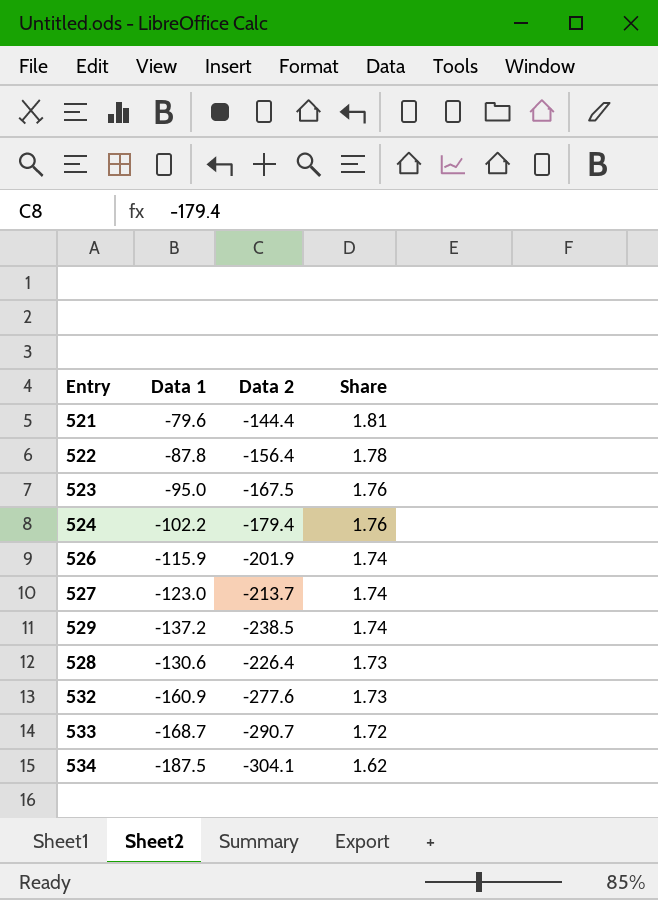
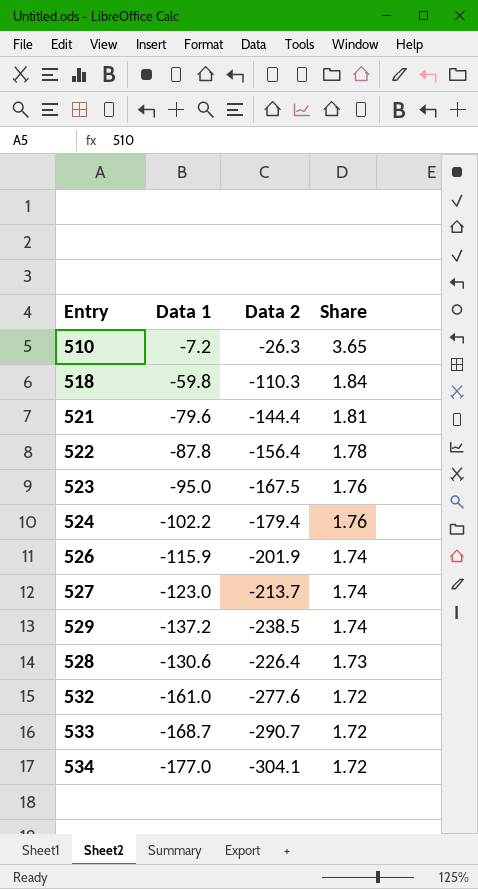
row 510: none -> -7.2 | -26.3 | 3.65
row 518: none -> -59.8 | -110.3 | 1.84
532 | Data 1: -160.9 -> -161.0
532 | Share: 1.73 -> 1.72
534 | Data 1: -187.5 -> -177.0
534 | Share: 1.62 -> 1.72

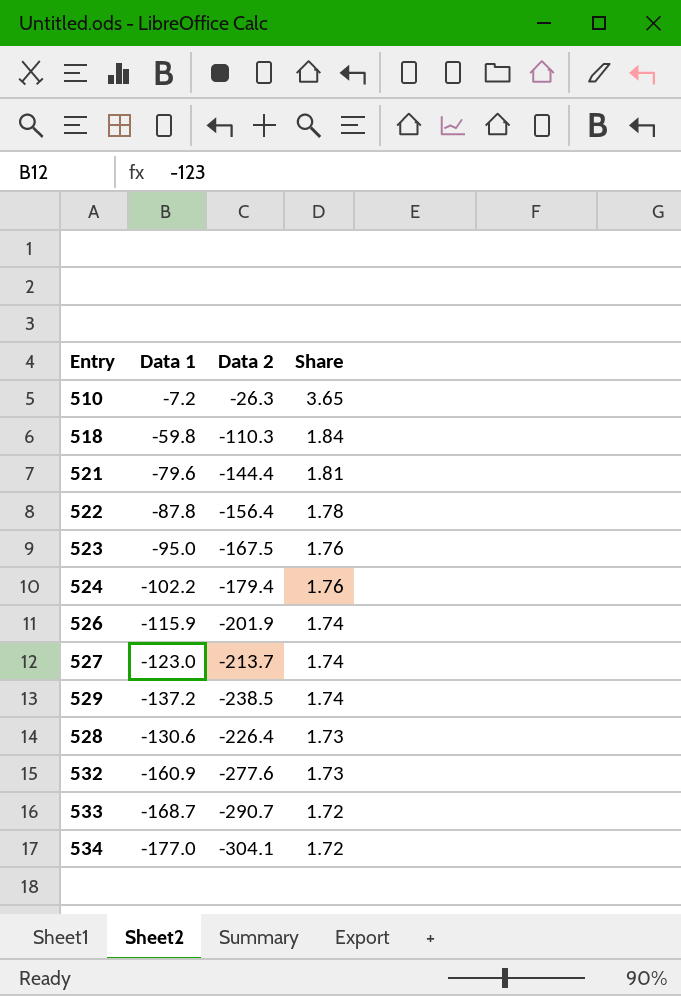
532 | Data 1: -161.0 -> -160.9
532 | Share: 1.72 -> 1.73

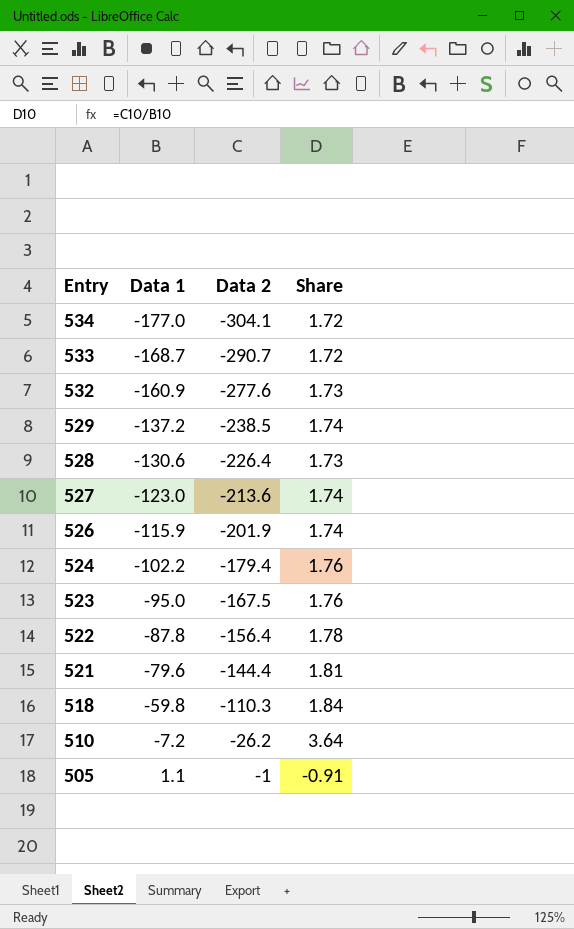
row order: Share descending -> Entry descending
527 | Data 2: -213.7 -> -213.6
510 | Data 2: -26.3 -> -26.2
510 | Share: 3.65 -> 3.64
row 505: none -> 1.1 | -1 | -0.91

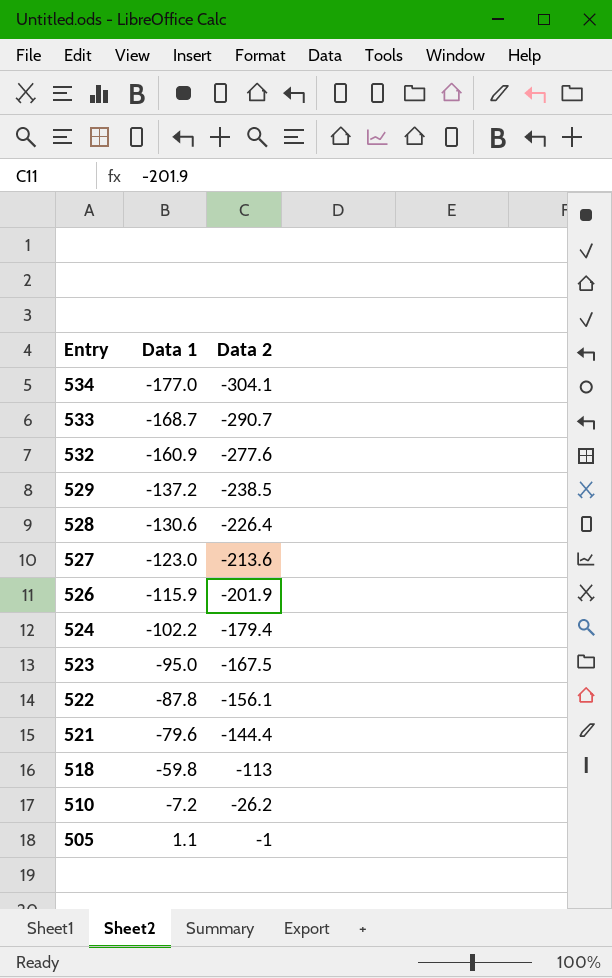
column Share | formula: [Data 2] / [Data 1] -> none
522 | Data 2: -156.4 -> -156.1
518 | Data 2: -110.3 -> -113

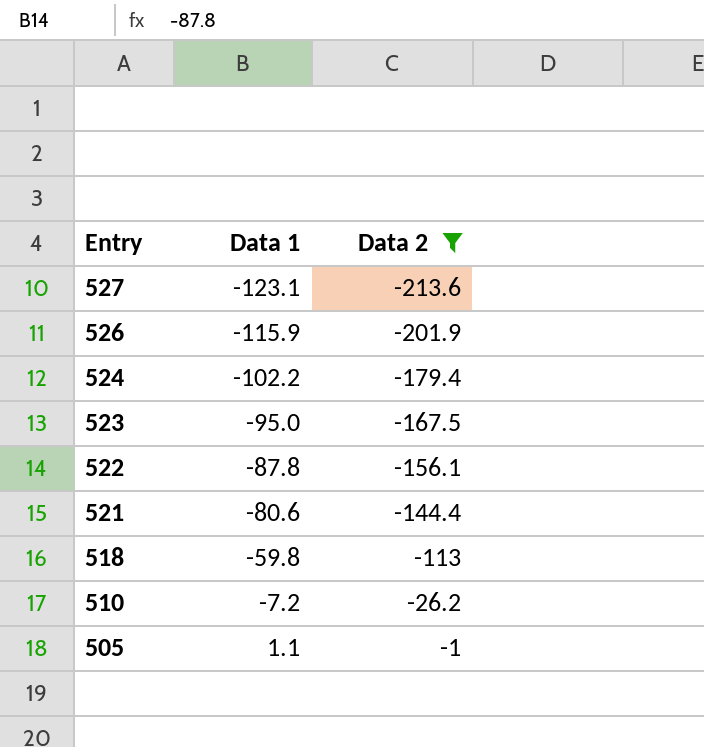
filter: none -> Data 2 >= -213.6
527 | Data 1: -123.0 -> -123.1
521 | Data 1: -79.6 -> -80.6

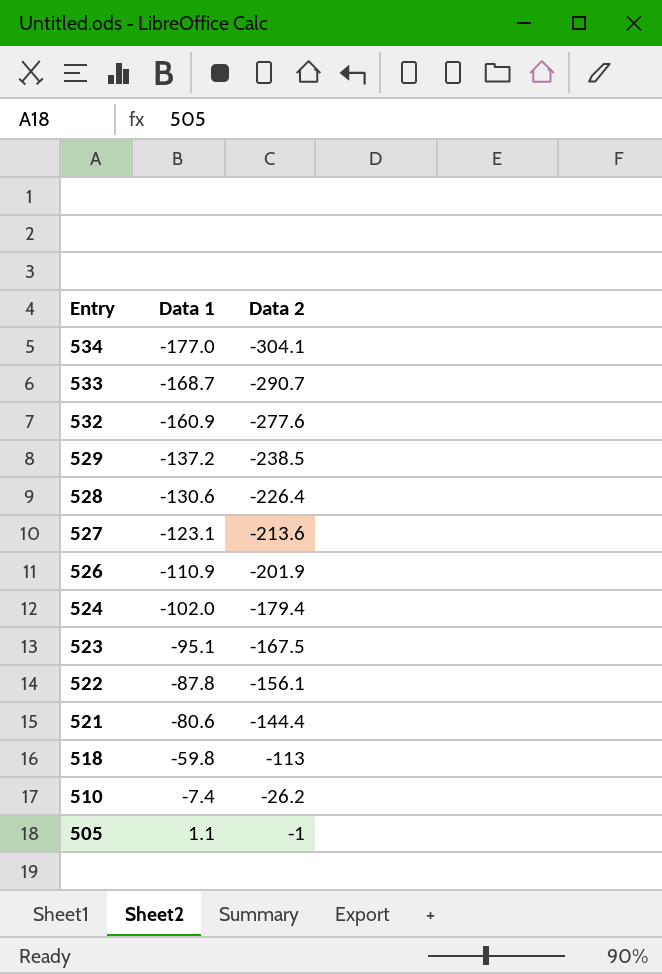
filter: Data 2 >= -213.6 -> none
526 | Data 1: -115.9 -> -110.9
524 | Data 1: -102.2 -> -102.0
523 | Data 1: -95.0 -> -95.1
510 | Data 1: -7.2 -> -7.4

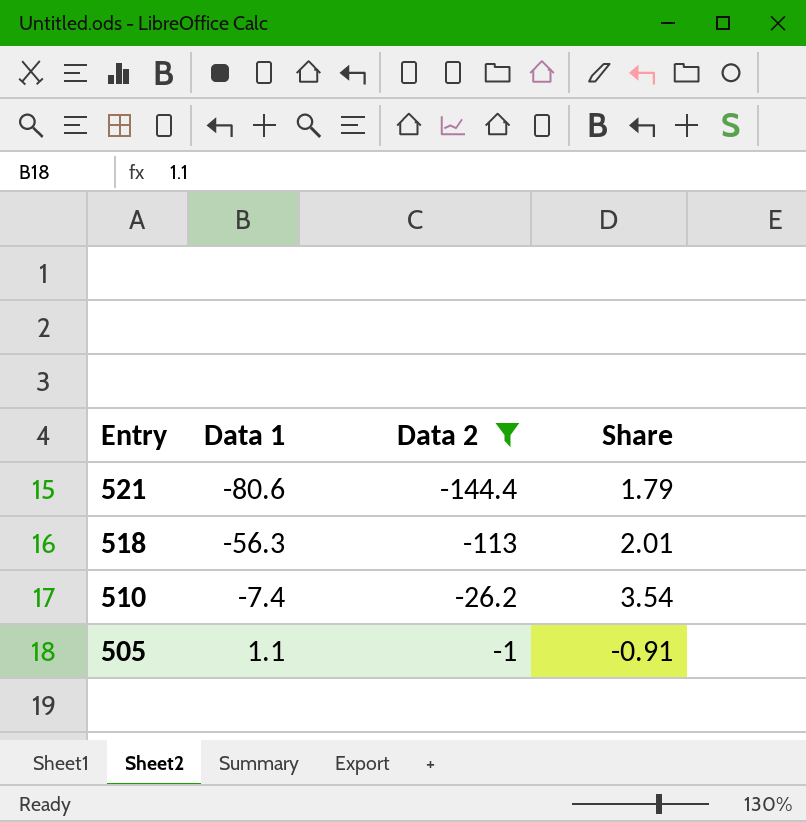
filter: none -> Data 2 >= -144.4
column Share | formula: none -> [Data 2] / [Data 1]
518 | Data 1: -59.8 -> -56.3

